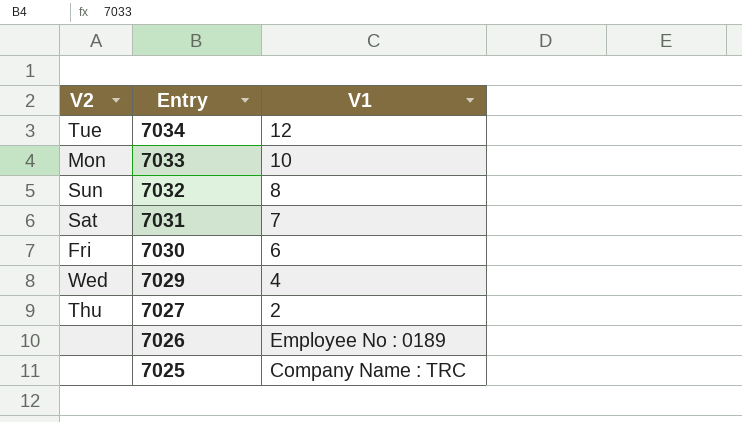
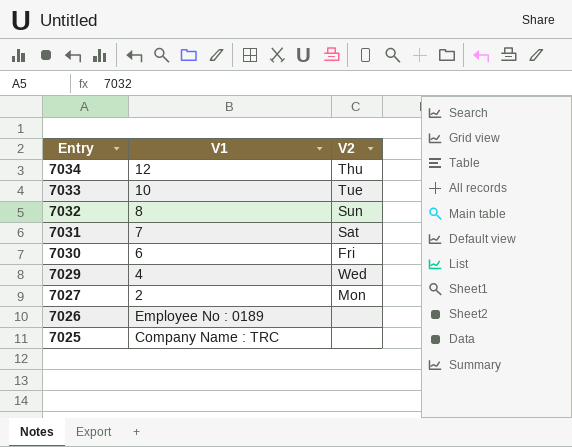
column V2 | position: 1 -> 3
7034 | V2: Tue -> Thu
7033 | V2: Mon -> Tue
7027 | V2: Thu -> Mon

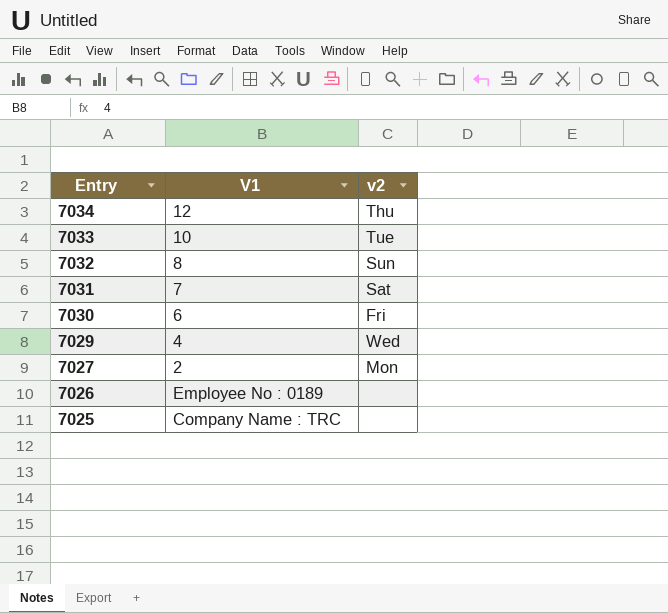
column name: V2 -> v2

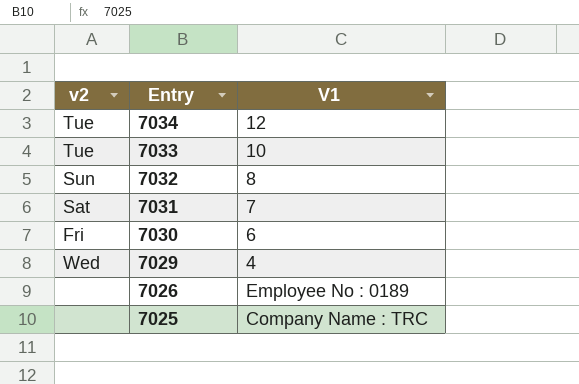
column v2 | position: 3 -> 1
row 7027: 2 | Mon -> none
7034 | v2: Thu -> Tue

